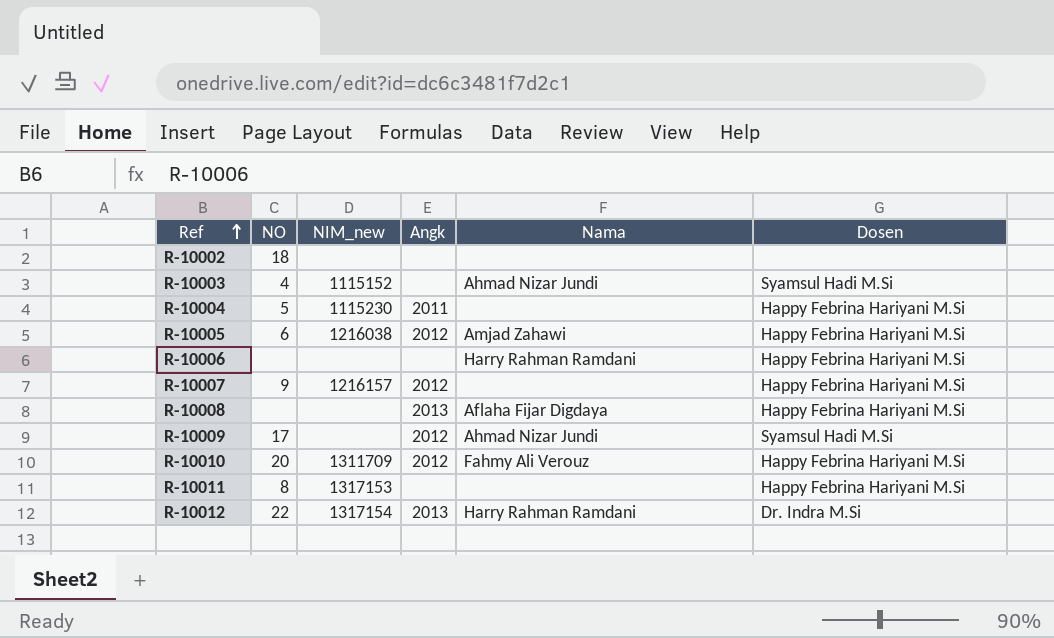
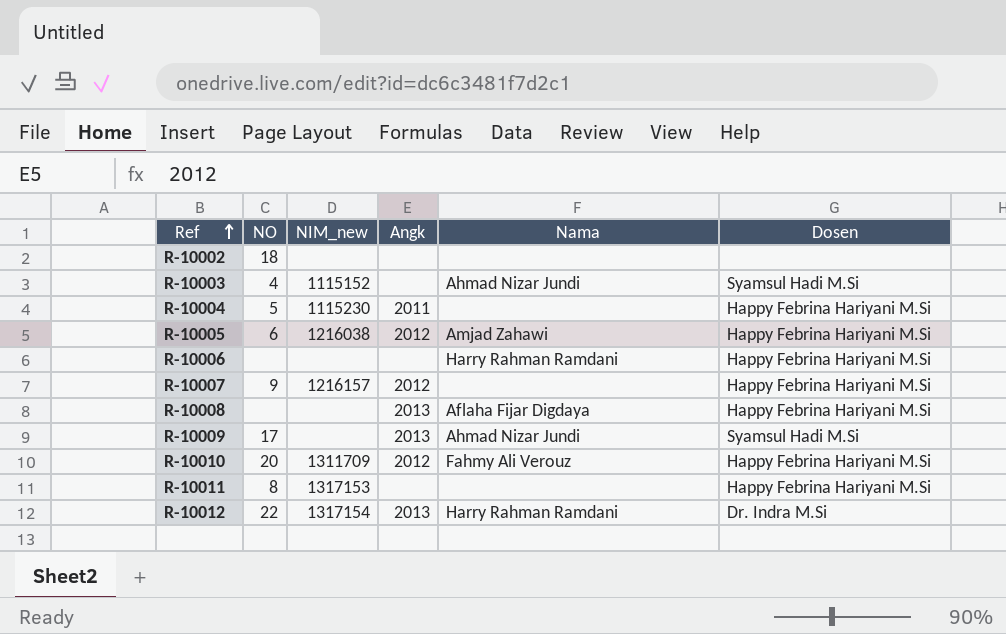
R-10009 | Angk: 2012 -> 2013

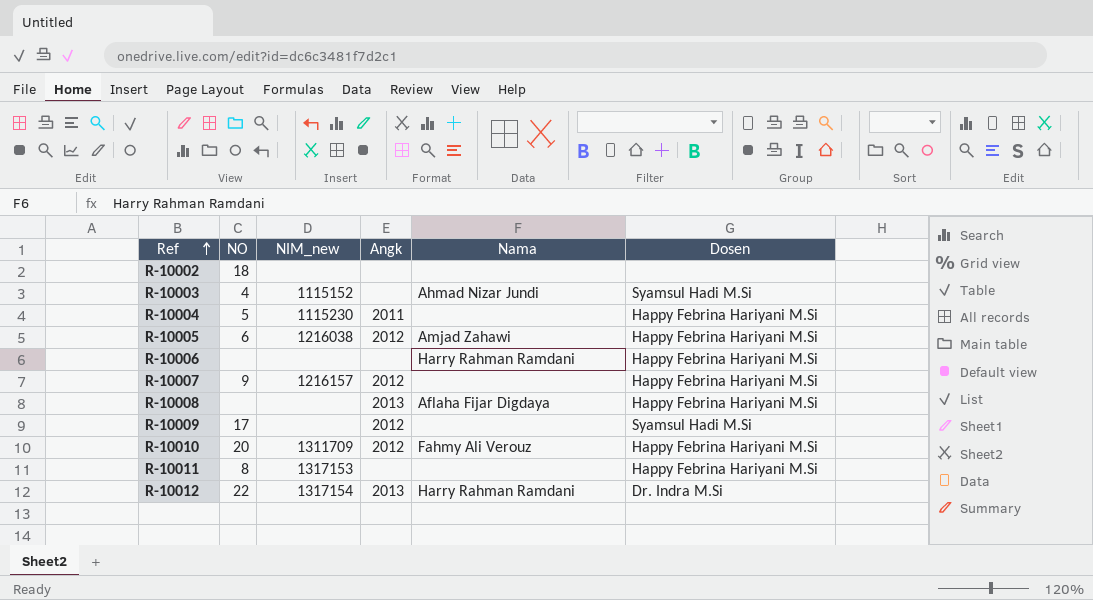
R-10009 | Angk: 2013 -> 2012
R-10009 | Nama: Ahmad Nizar Jundi -> none

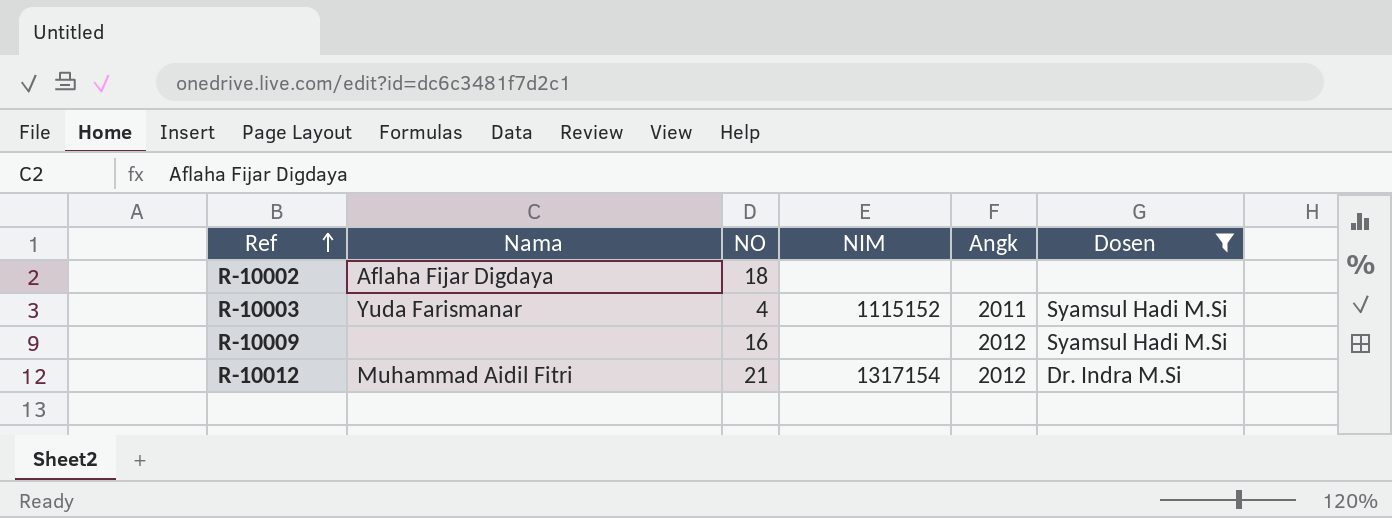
filter: none -> Dosen != Happy Febrina Hariyani M.Si
column Nama | position: 5 -> 2
column name: NIM_new -> NIM
R-10002 | Nama: none -> Aflaha Fijar Digdaya
R-10003 | Nama: Ahmad Nizar Jundi -> Yuda Farismanar
R-10003 | Angk: none -> 2011
R-10009 | NO: 17 -> 16
R-10012 | Nama: Harry Rahman Ramdani -> Muhammad Aidil Fitri
R-10012 | NO: 22 -> 21
R-10012 | Angk: 2013 -> 2012

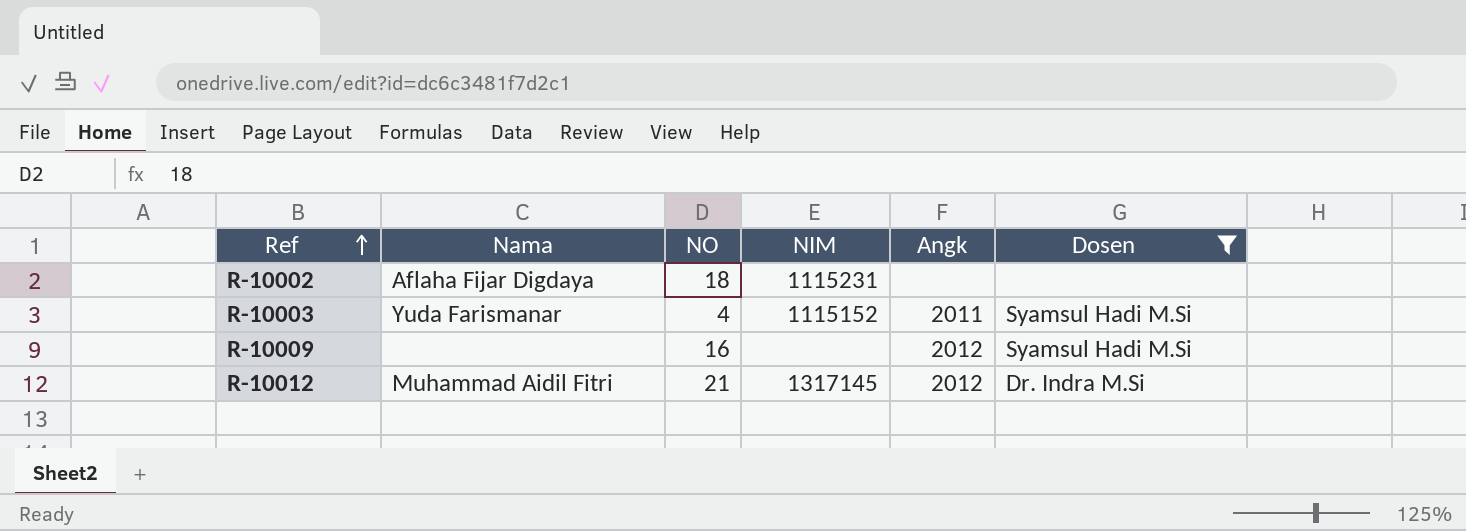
R-10002 | NIM: none -> 1115231
R-10012 | NIM: 1317154 -> 1317145

